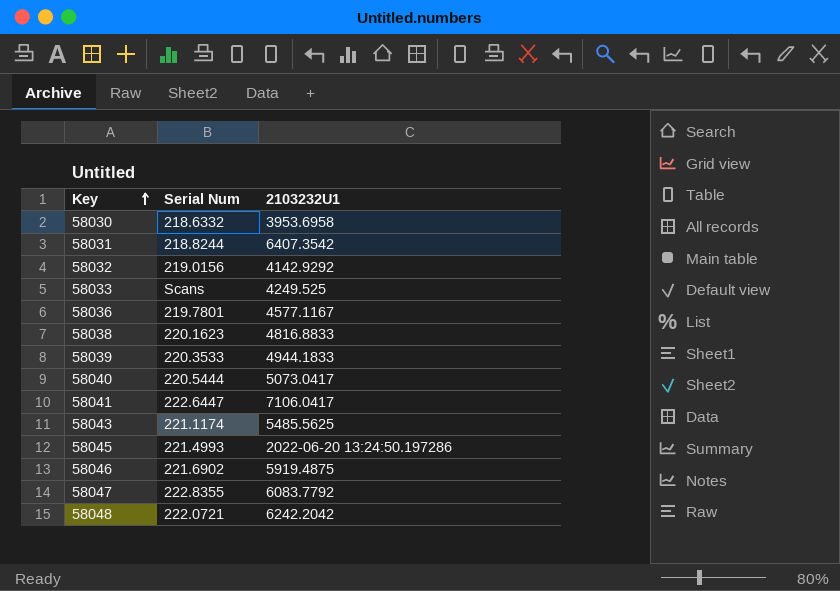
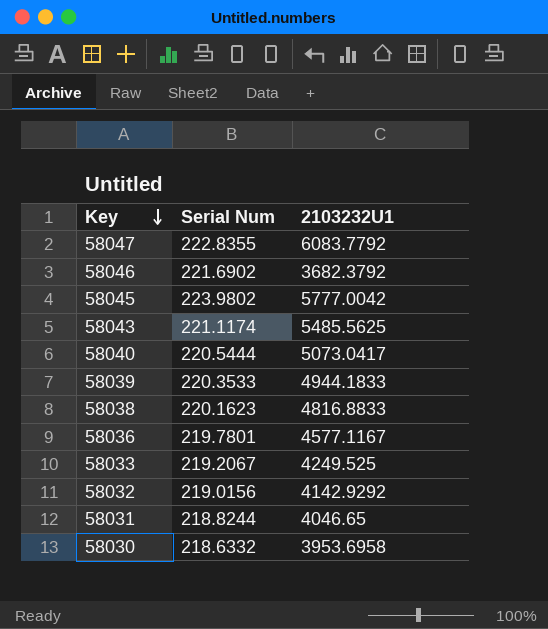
row order: Key ascending -> Key descending
row 58041: 222.6447 | 7106.0417 -> none
row 58048: 222.0721 | 6242.2042 -> none
58046 | 2103232U1: 5919.4875 -> 3682.3792
58045 | Serial Num: 221.4993 -> 223.9802
58045 | 2103232U1: 2022-06-20 13:24:50.197286 -> 5777.0042
58033 | Serial Num: Scans -> 219.2067
58031 | 2103232U1: 6407.3542 -> 4046.65

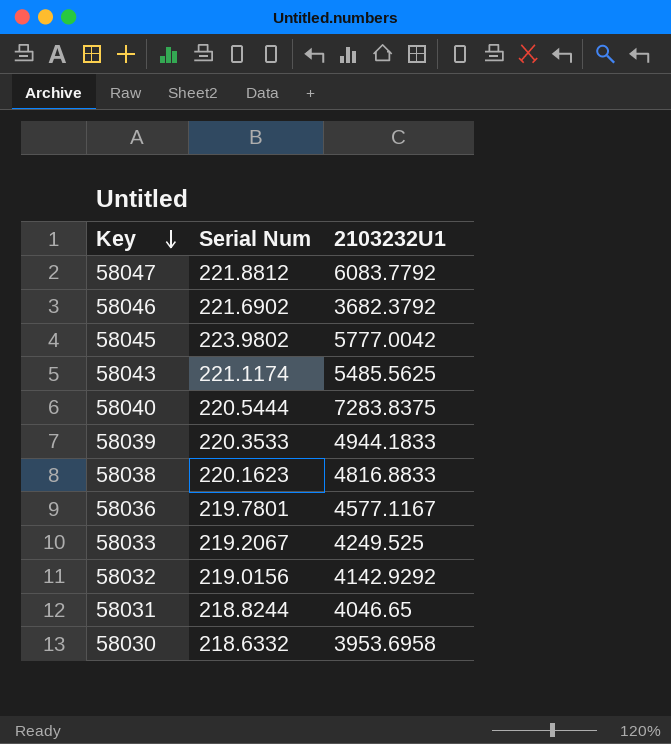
58047 | Serial Num: 222.8355 -> 221.8812
58040 | 2103232U1: 5073.0417 -> 7283.8375

